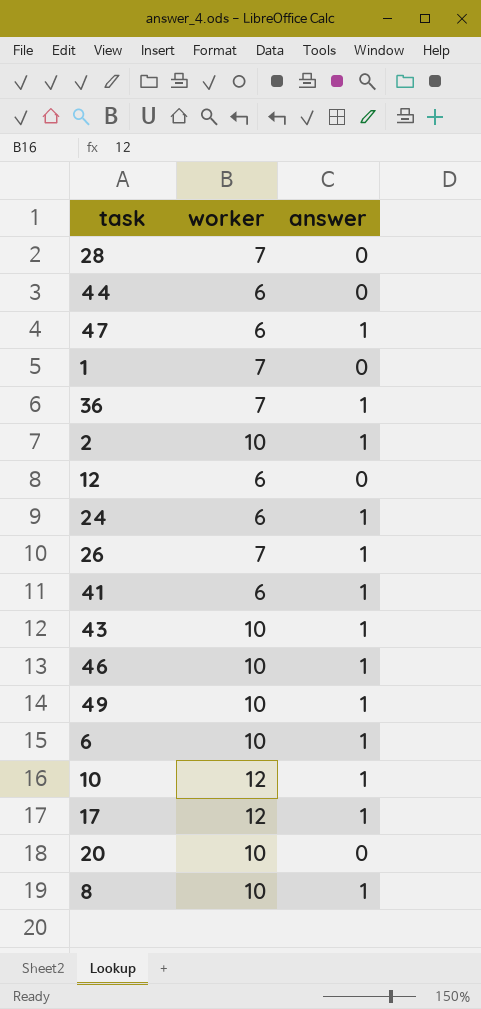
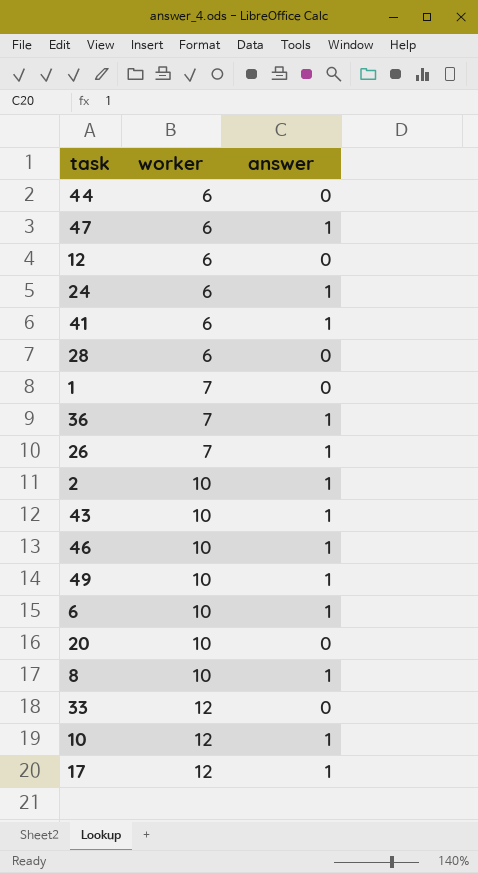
row order: none -> worker ascending
28 | worker: 7 -> 6
row 33: none -> 12 | 0

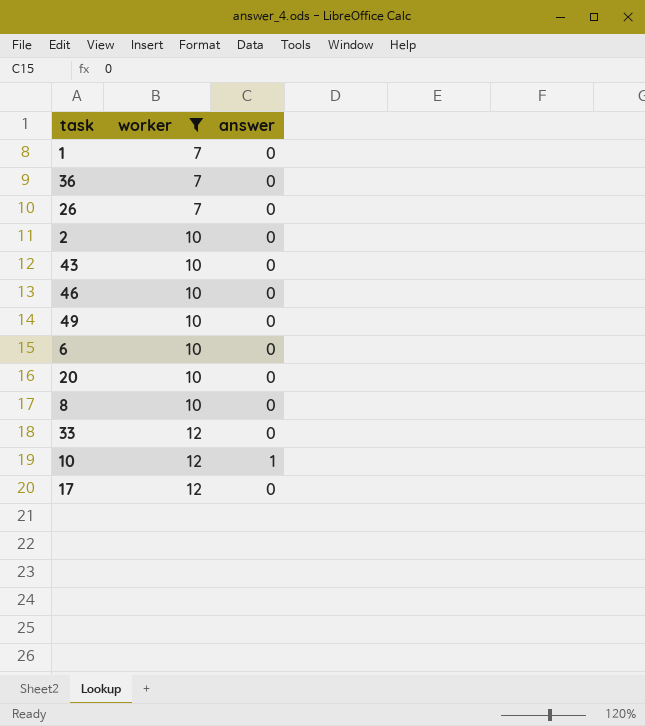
filter: none -> worker != 6
36 | answer: 1 -> 0
26 | answer: 1 -> 0
2 | answer: 1 -> 0
43 | answer: 1 -> 0
46 | answer: 1 -> 0
49 | answer: 1 -> 0
6 | answer: 1 -> 0
8 | answer: 1 -> 0
17 | answer: 1 -> 0

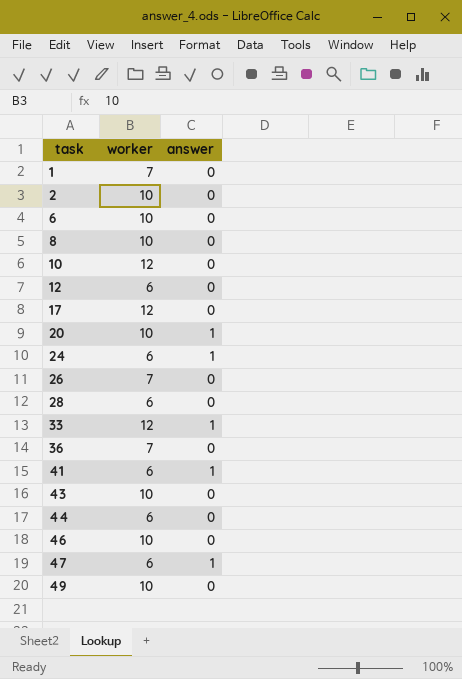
filter: worker != 6 -> none
row order: worker ascending -> task ascending
10 | answer: 1 -> 0
20 | answer: 0 -> 1
33 | answer: 0 -> 1

